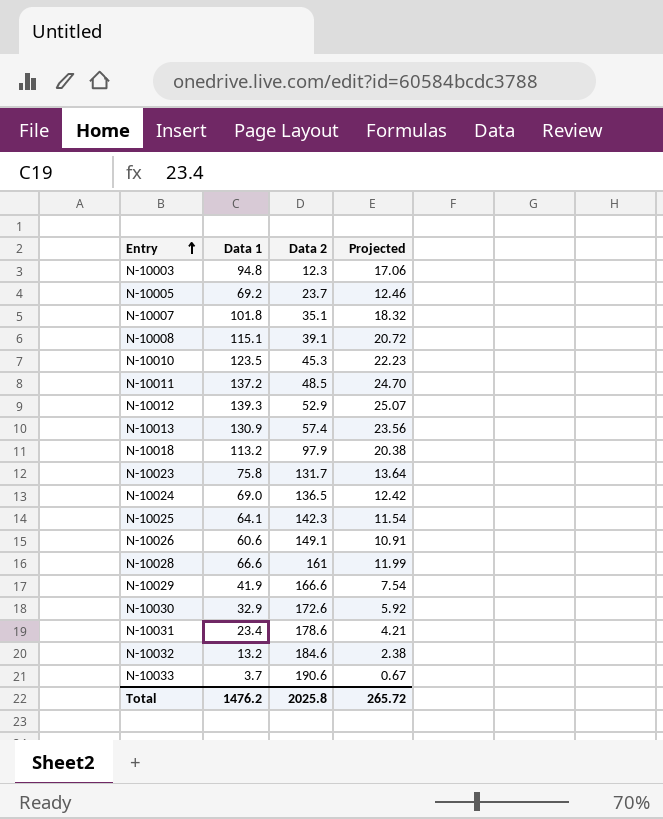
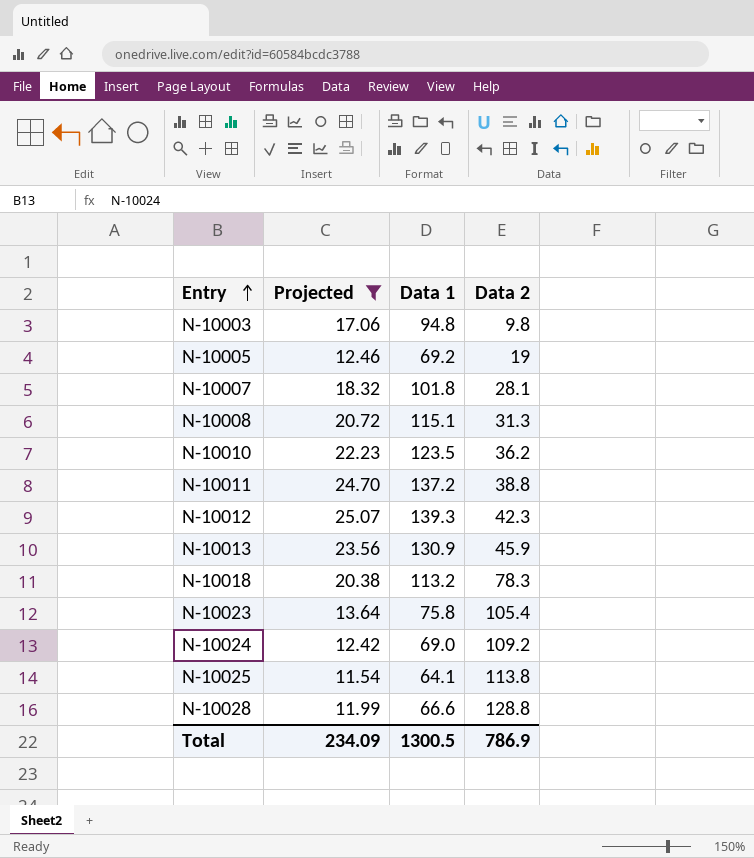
filter: none -> Projected >= 11.54
column Projected | position: 4 -> 2
N-10003 | Data 2: 12.3 -> 9.8
N-10005 | Data 2: 23.7 -> 19
N-10007 | Data 2: 35.1 -> 28.1
N-10008 | Data 2: 39.1 -> 31.3
N-10010 | Data 2: 45.3 -> 36.2
N-10011 | Data 2: 48.5 -> 38.8
N-10012 | Data 2: 52.9 -> 42.3
N-10013 | Data 2: 57.4 -> 45.9
N-10018 | Data 2: 97.9 -> 78.3
N-10023 | Data 2: 131.7 -> 105.4
N-10024 | Data 2: 136.5 -> 109.2
N-10025 | Data 2: 142.3 -> 113.8
N-10028 | Data 2: 161 -> 128.8
Total | Projected: 265.72 -> 234.09
Total | Data 1: 1476.2 -> 1300.5
Total | Data 2: 2025.8 -> 786.9

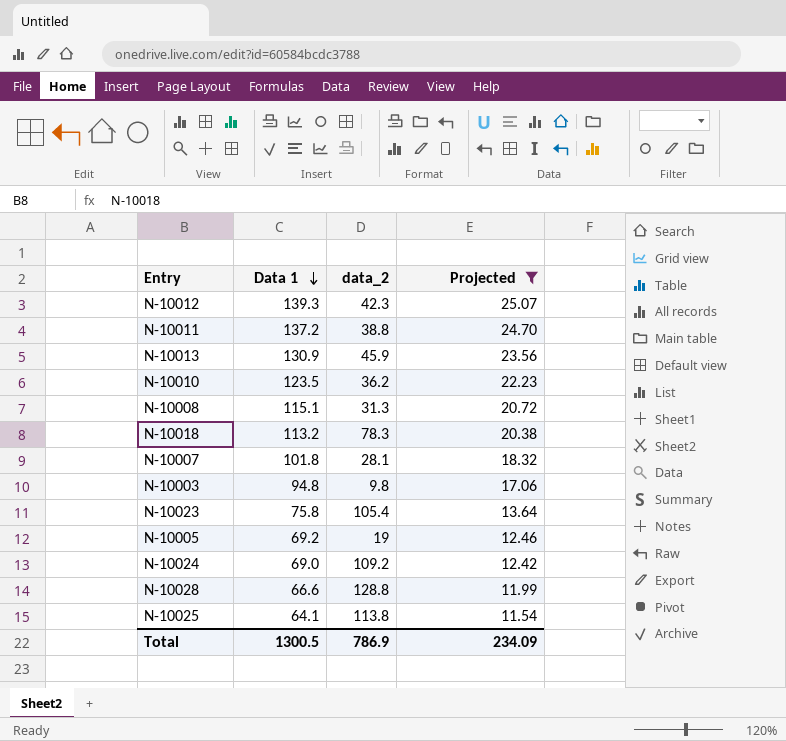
row order: Entry ascending -> Data 1 descending
column name: Data 2 -> data_2
column Projected | position: 2 -> 4

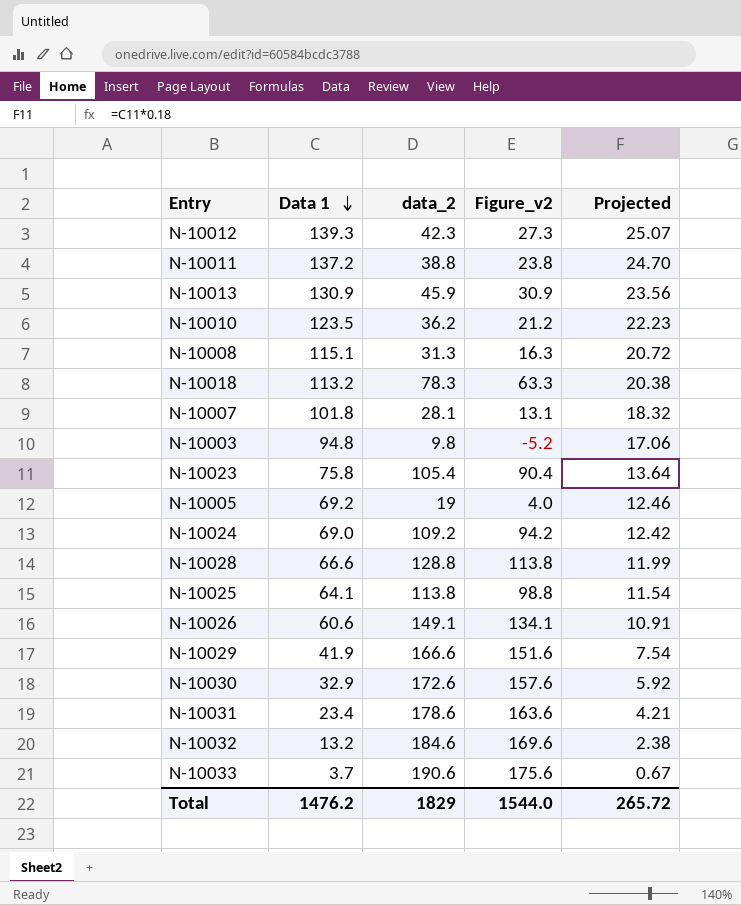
filter: Projected >= 11.54 -> none
column Figure_v2 | formula: none -> [data_2] - 15
Total | Data 1: 1300.5 -> 1476.2
Total | data_2: 786.9 -> 1829
Total | Projected: 234.09 -> 265.72

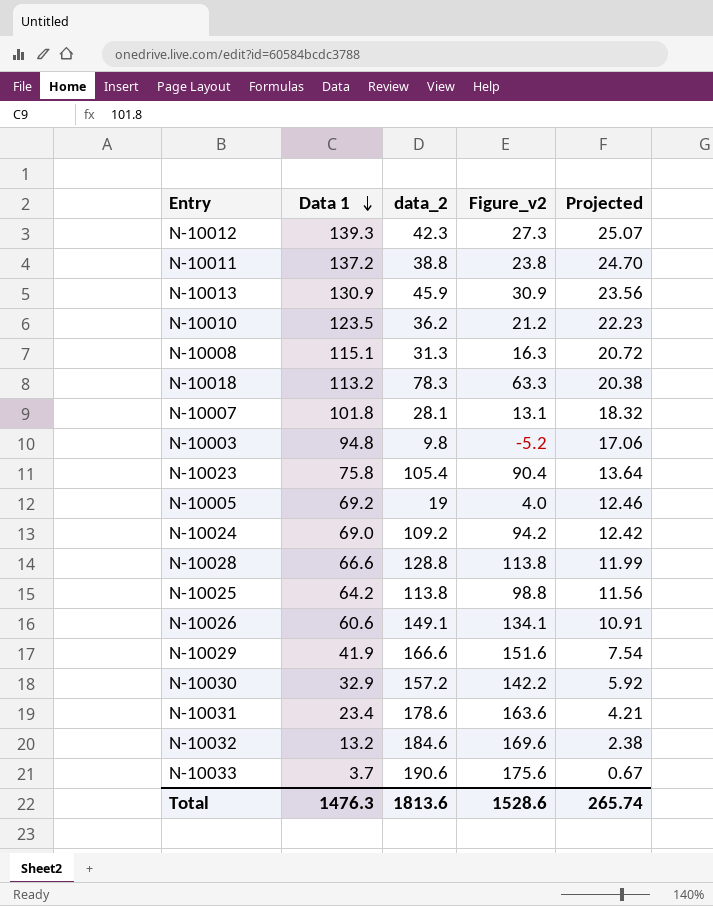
N-10025 | Data 1: 64.1 -> 64.2
N-10025 | Projected: 11.54 -> 11.56
N-10030 | data_2: 172.6 -> 157.2
N-10030 | Figure_v2: 157.6 -> 142.2
Total | Data 1: 1476.2 -> 1476.3
Total | data_2: 1829 -> 1813.6
Total | Figure_v2: 1544.0 -> 1528.6
Total | Projected: 265.72 -> 265.74

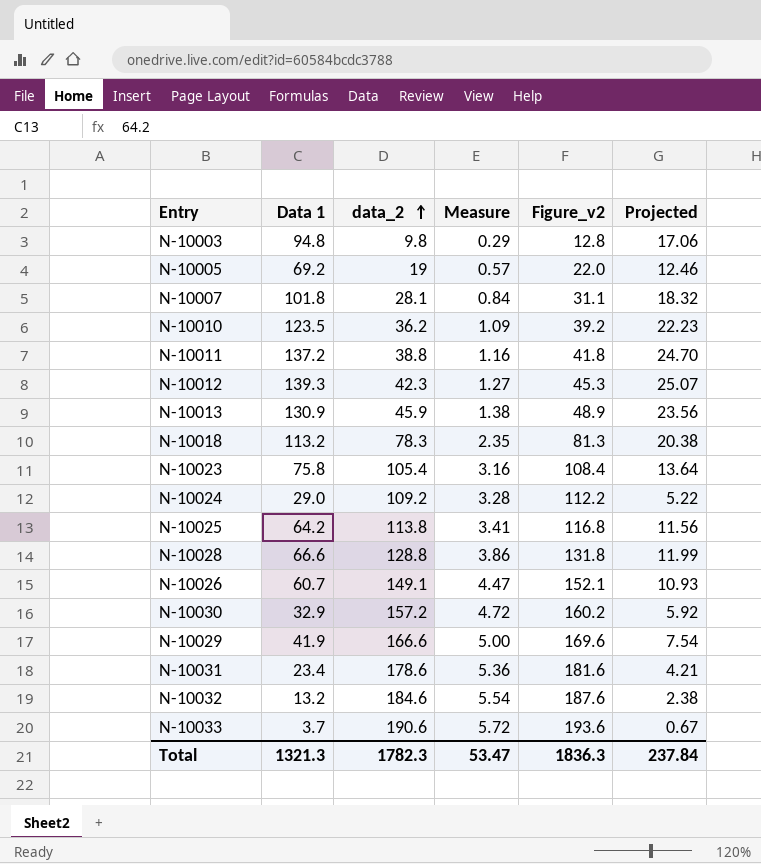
row order: Data 1 descending -> data_2 ascending
column Measure | formula: none -> [data_2] * 0.03
column Figure_v2 | formula: [data_2] - 15 -> [data_2] + 3
row N-10008: 115.1 | 31.3 | 16.3 | 20.72 -> none
N-10024 | Data 1: 69.0 -> 29.0
N-10024 | Projected: 12.42 -> 5.22
N-10026 | Data 1: 60.6 -> 60.7
N-10026 | Projected: 10.91 -> 10.93
Total | Data 1: 1476.3 -> 1321.3
Total | data_2: 1813.6 -> 1782.3
Total | Figure_v2: 1528.6 -> 1836.3
Total | Projected: 265.74 -> 237.84

